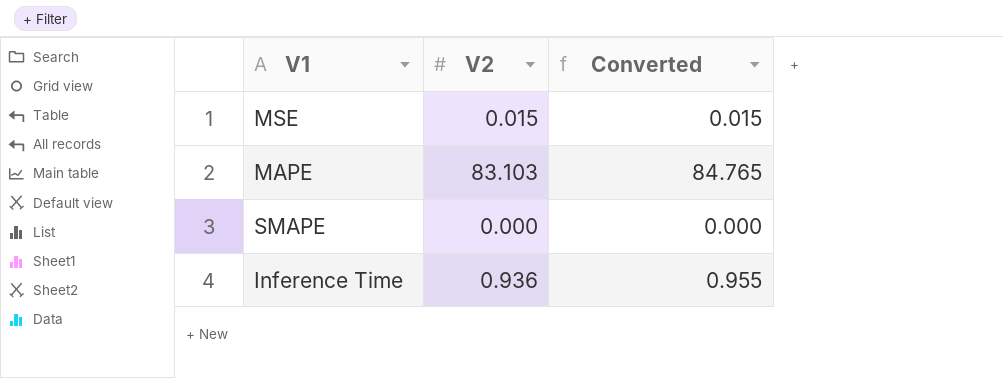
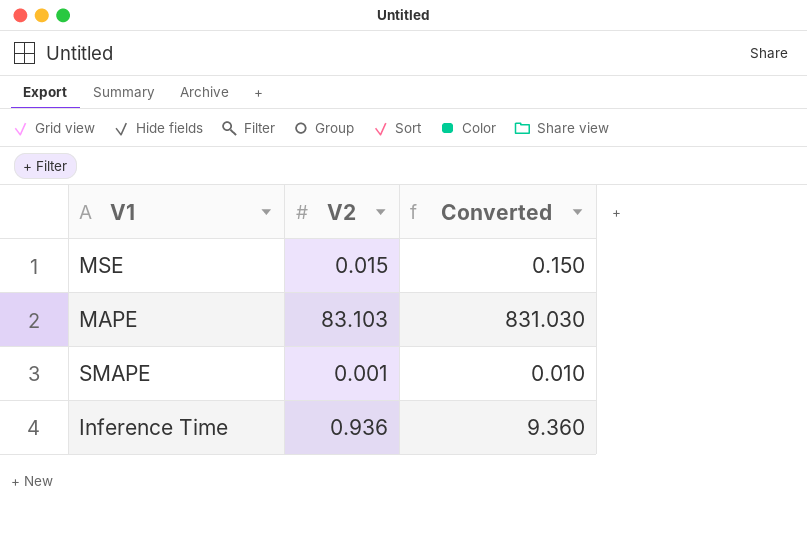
column Converted | formula: [V2] * 1.02 -> [V2] * 10
SMAPE | V2: 0.000 -> 0.001

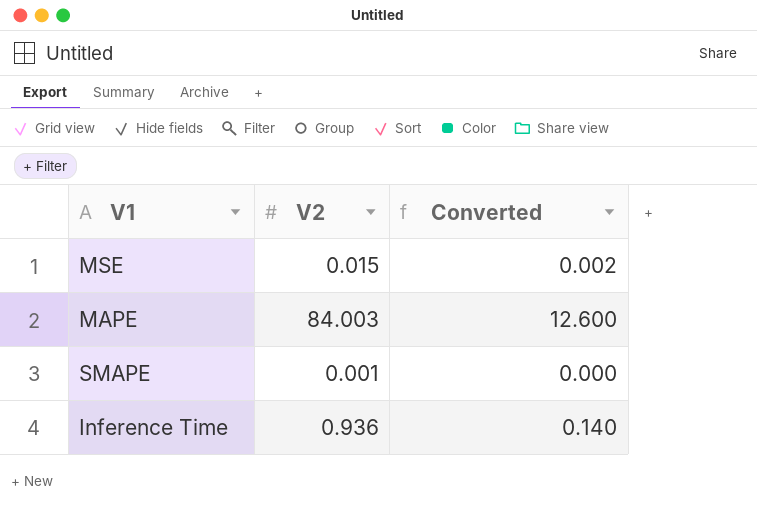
column Converted | formula: [V2] * 10 -> [V2] * 0.15
MAPE | V2: 83.103 -> 84.003

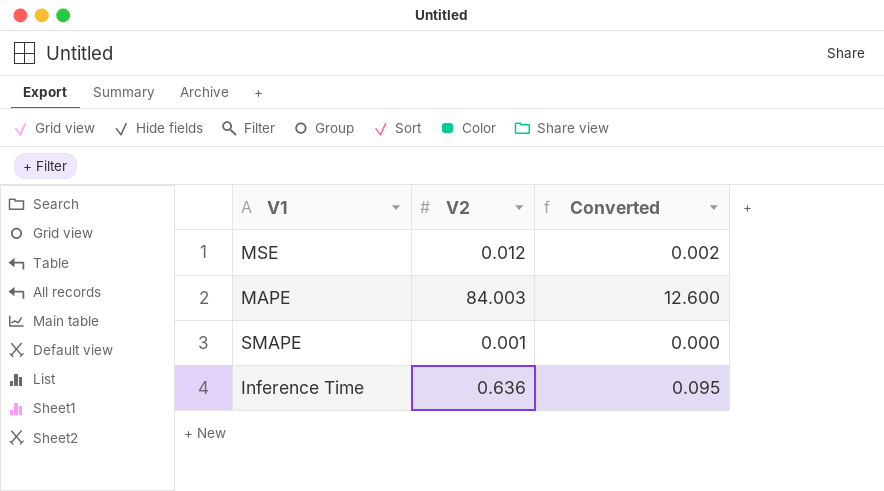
MSE | V2: 0.015 -> 0.012
Inference Time | V2: 0.936 -> 0.636
Inference Time | Converted: 0.140 -> 0.095

